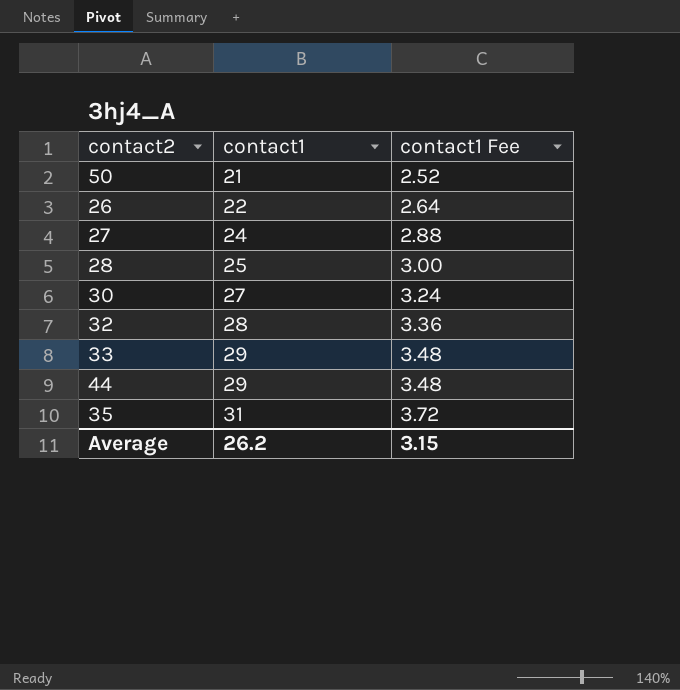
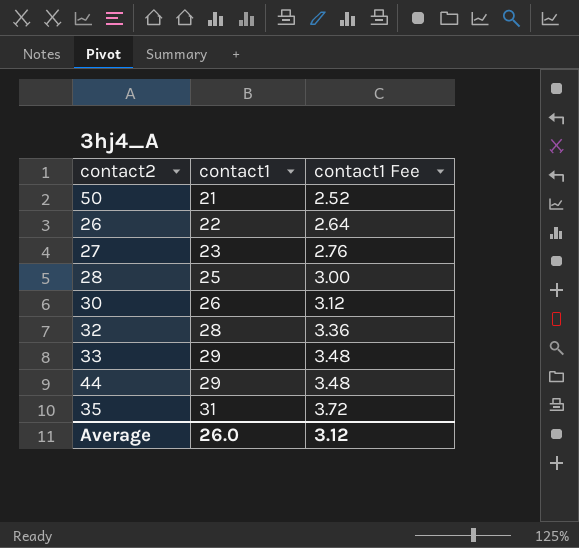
27 | contact1: 24 -> 23
27 | contact1 Fee: 2.88 -> 2.76
30 | contact1: 27 -> 26
30 | contact1 Fee: 3.24 -> 3.12
Average | contact1: 26.2 -> 26.0
Average | contact1 Fee: 3.15 -> 3.12

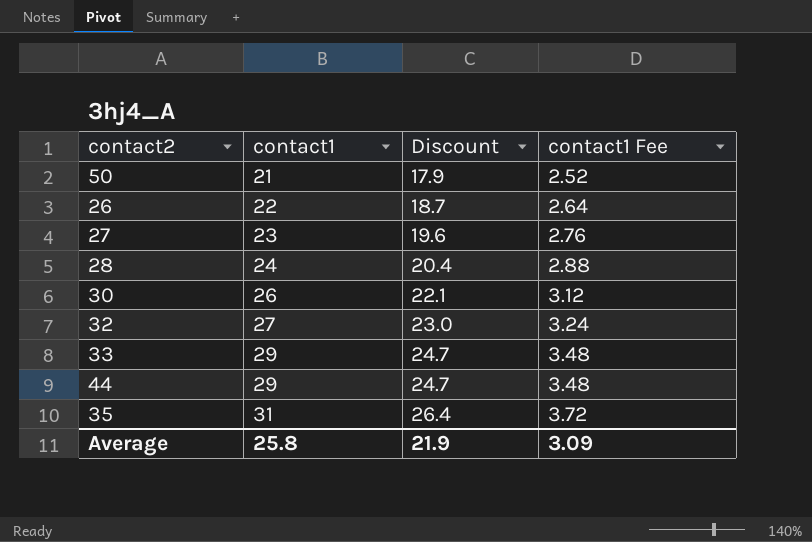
column Discount | formula: none -> [contact1] * 0.85
28 | contact1: 25 -> 24
28 | contact1 Fee: 3.00 -> 2.88
32 | contact1: 28 -> 27
32 | contact1 Fee: 3.36 -> 3.24
Average | contact1: 26.0 -> 25.8
Average | contact1 Fee: 3.12 -> 3.09

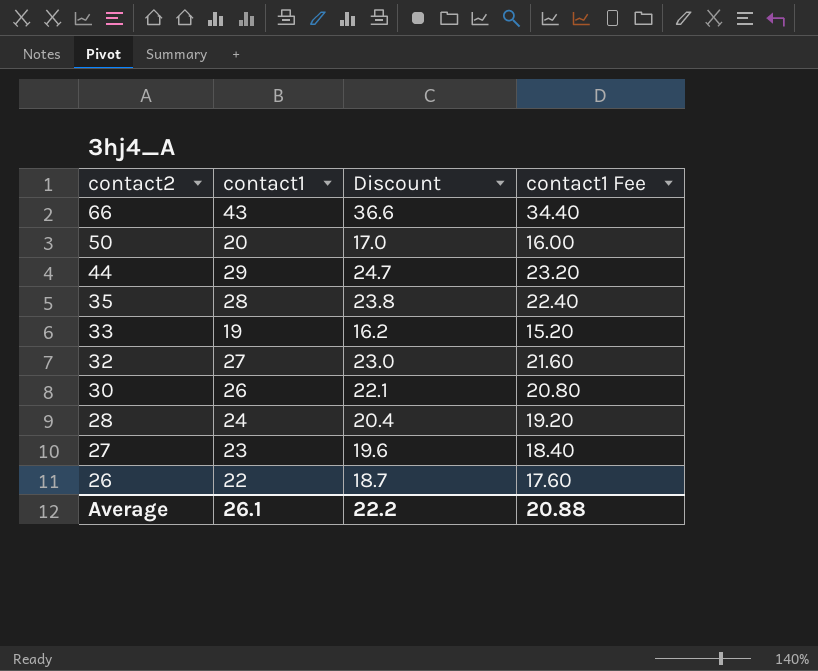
row order: contact1 ascending -> contact2 descending
column contact1 Fee | formula: [contact1] * 0.12 -> [contact1] * 0.8
row 66: none -> 43 | 36.6 | 34.40
50 | contact1: 21 -> 20
50 | Discount: 17.9 -> 17.0
35 | contact1: 31 -> 28
35 | Discount: 26.4 -> 23.8
33 | contact1: 29 -> 19
33 | Discount: 24.7 -> 16.2
Average | contact1: 25.8 -> 26.1
Average | Discount: 21.9 -> 22.2
Average | contact1 Fee: 3.09 -> 20.88

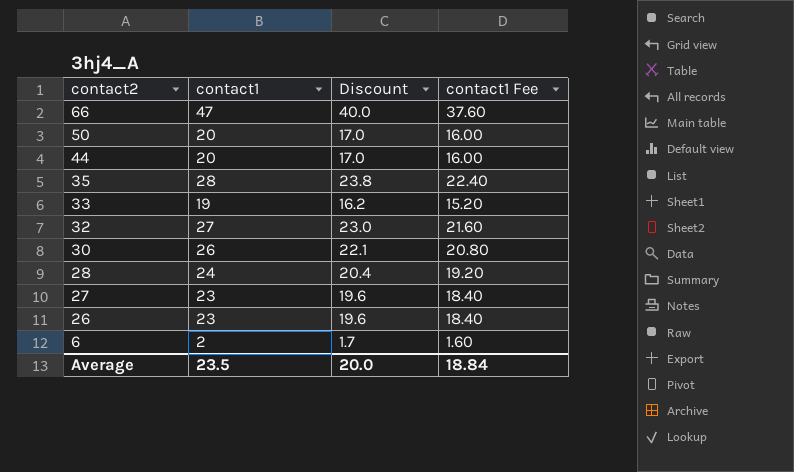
66 | contact1: 43 -> 47
66 | Discount: 36.6 -> 40.0
66 | contact1 Fee: 34.40 -> 37.60
44 | contact1: 29 -> 20
44 | Discount: 24.7 -> 17.0
44 | contact1 Fee: 23.20 -> 16.00
26 | contact1: 22 -> 23
26 | Discount: 18.7 -> 19.6
26 | contact1 Fee: 17.60 -> 18.40
row 6: none -> 2 | 1.7 | 1.60
Average | contact1: 26.1 -> 23.5
Average | Discount: 22.2 -> 20.0
Average | contact1 Fee: 20.88 -> 18.84

